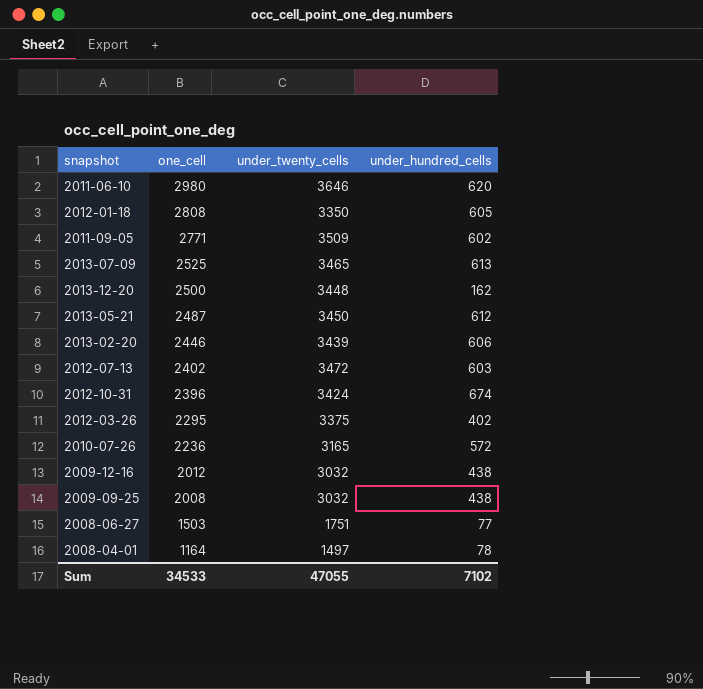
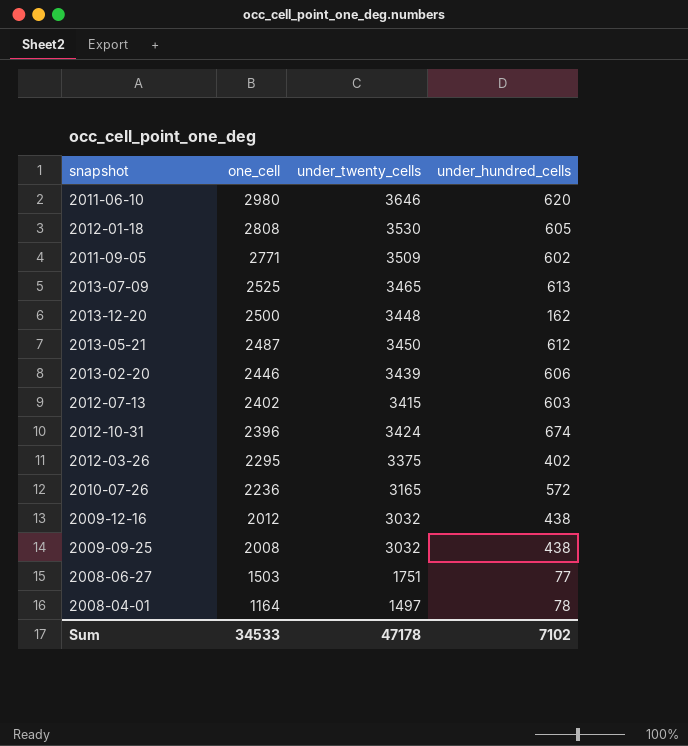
2012-01-18 | under_twenty_cells: 3350 -> 3530
2012-07-13 | under_twenty_cells: 3472 -> 3415
Sum | under_twenty_cells: 47055 -> 47178

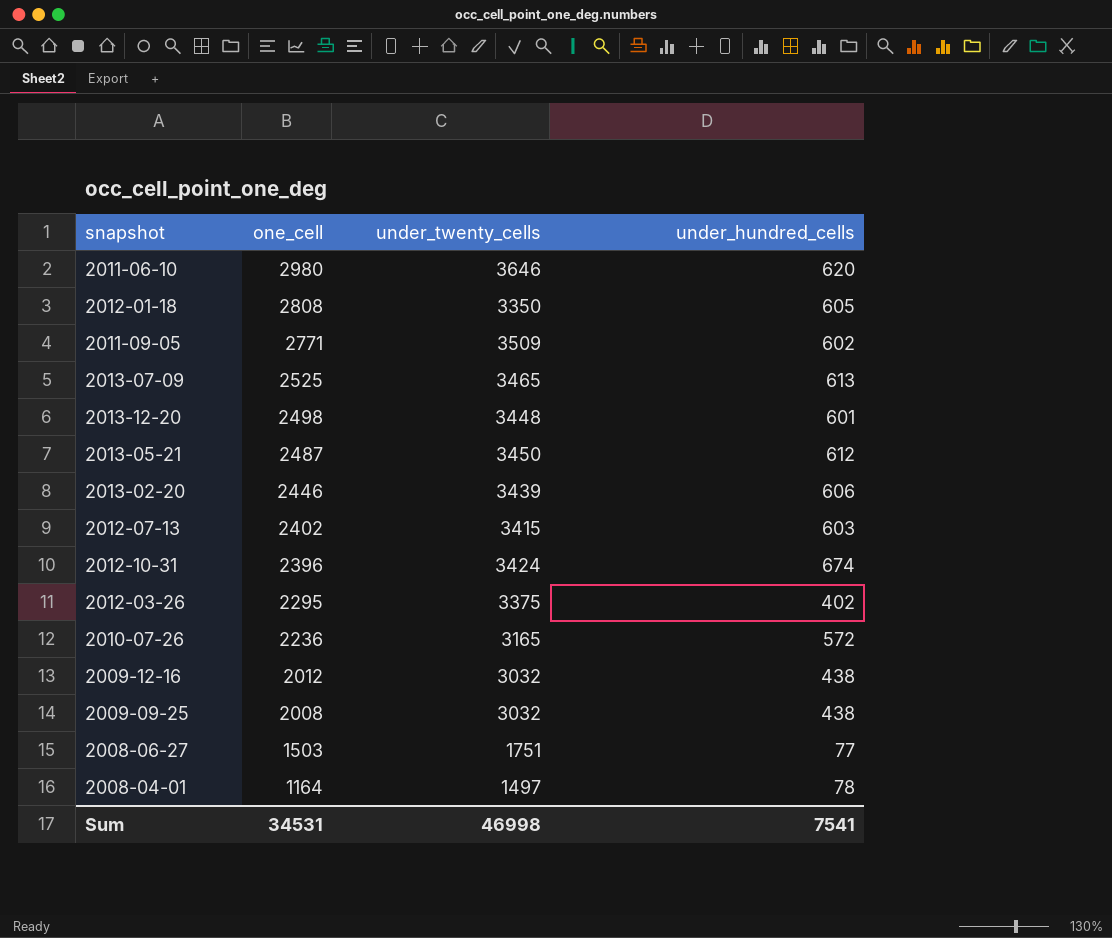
2012-01-18 | under_twenty_cells: 3530 -> 3350
2013-12-20 | one_cell: 2500 -> 2498
2013-12-20 | under_hundred_cells: 162 -> 601
Sum | one_cell: 34533 -> 34531
Sum | under_twenty_cells: 47178 -> 46998
Sum | under_hundred_cells: 7102 -> 7541

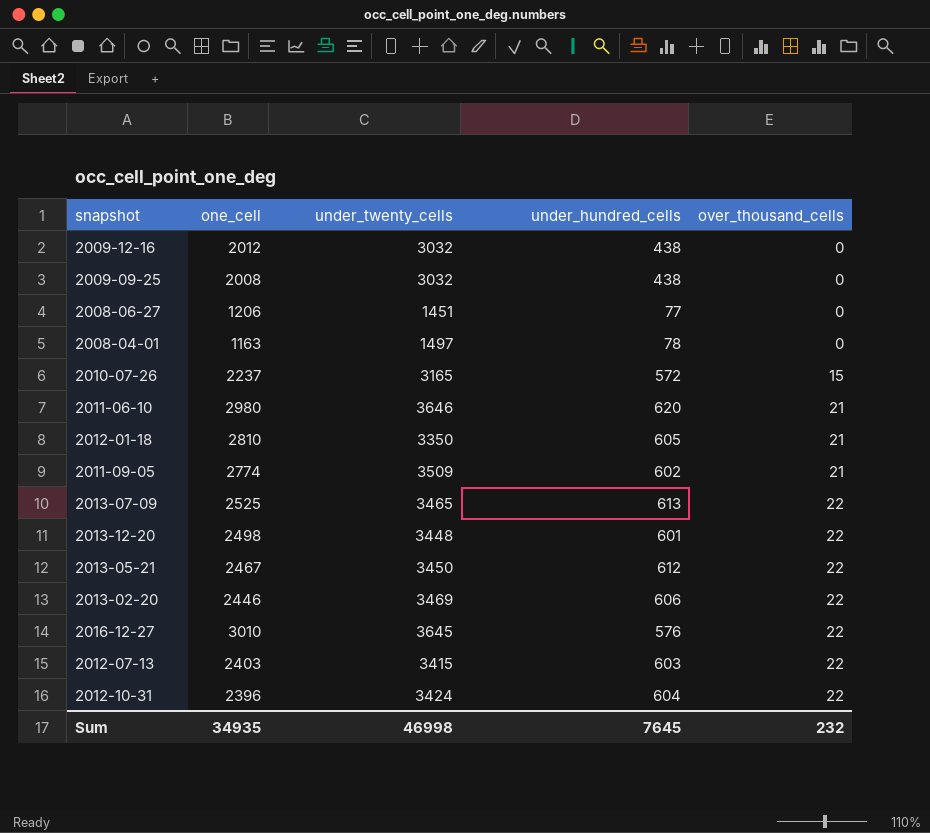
row order: one_cell descending -> over_thousand_cells ascending
column over_thousand_cells | position: none -> 5
row 2012-03-26: 2295 | 3375 | 402 -> none
2008-06-27 | one_cell: 1503 -> 1206
2008-06-27 | under_twenty_cells: 1751 -> 1451
2008-04-01 | one_cell: 1164 -> 1163
2010-07-26 | one_cell: 2236 -> 2237
2012-01-18 | one_cell: 2808 -> 2810
2011-09-05 | one_cell: 2771 -> 2774
2013-05-21 | one_cell: 2487 -> 2467
2013-02-20 | under_twenty_cells: 3439 -> 3469
row 2016-12-27: none -> 3010 | 3645 | 576 | 22
2012-07-13 | one_cell: 2402 -> 2403
2012-10-31 | under_hundred_cells: 674 -> 604
Sum | one_cell: 34531 -> 34935
Sum | under_hundred_cells: 7541 -> 7645

